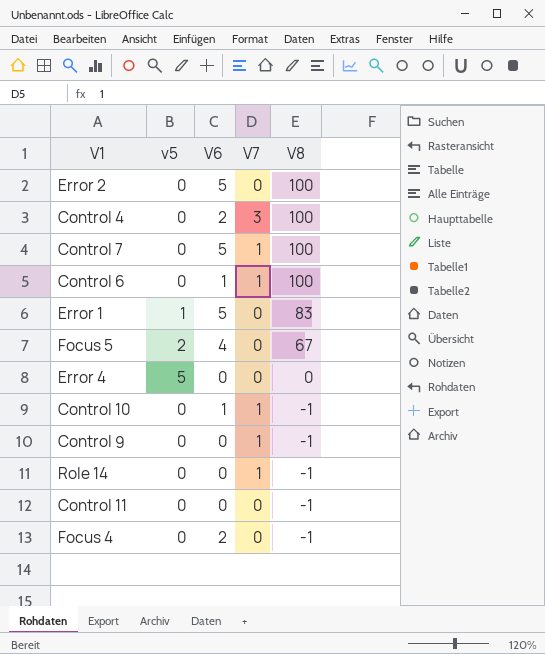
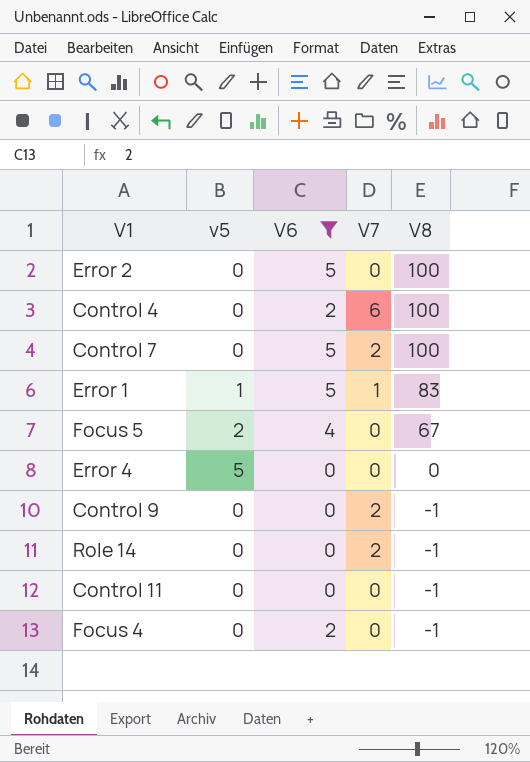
filter: none -> V6 != 1
Control 4 | V7: 3 -> 6
Control 7 | V7: 1 -> 2
Error 1 | V7: 0 -> 1
Control 9 | V7: 1 -> 2
Role 14 | V7: 1 -> 2

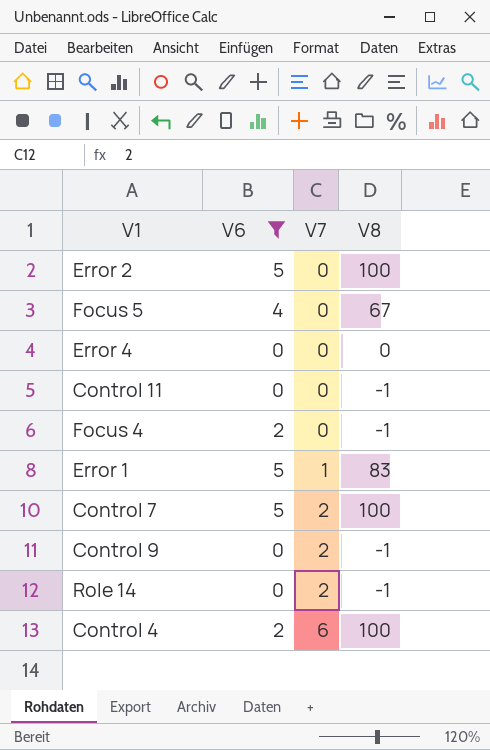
row order: V8 descending -> V7 ascending
column v5 | position: 2 -> none

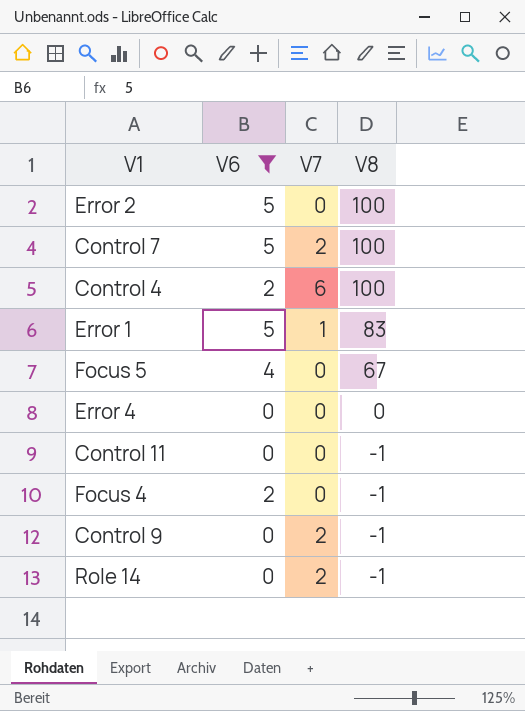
row order: V7 ascending -> V8 descending

